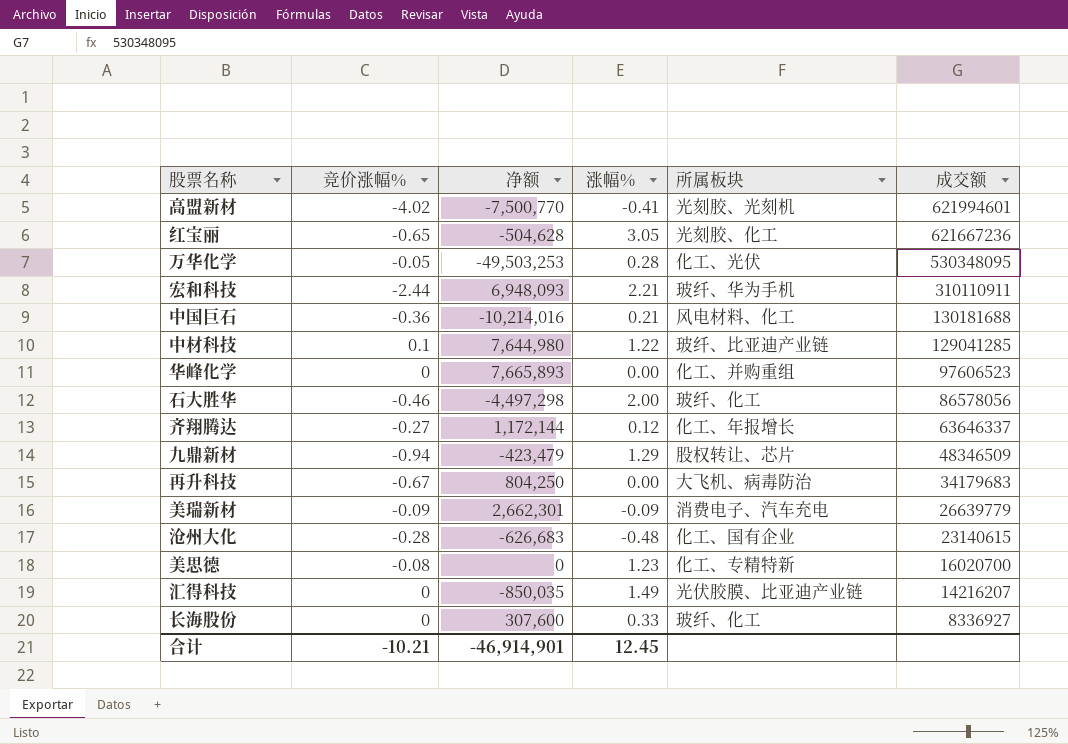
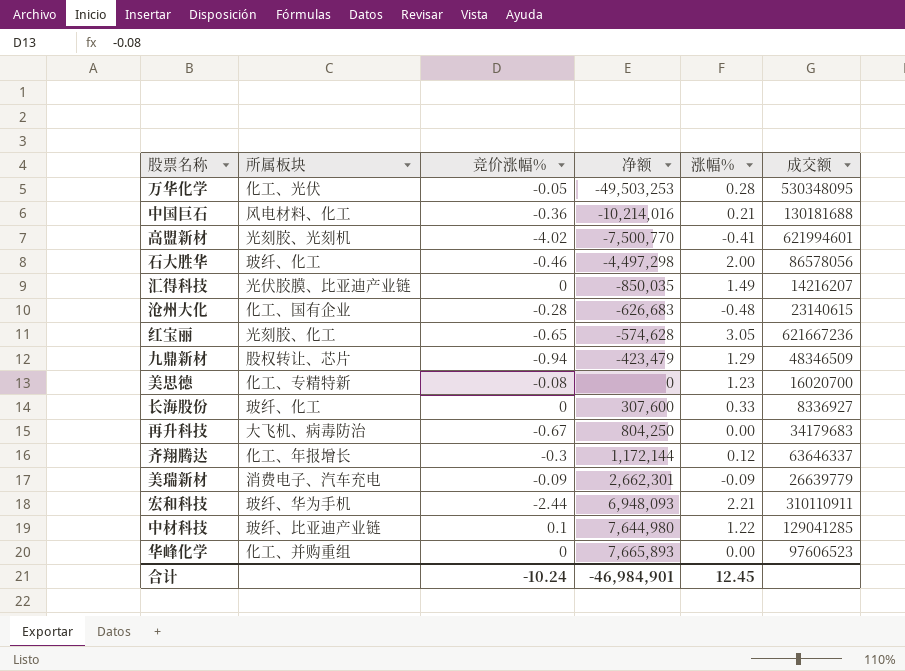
row order: 成交额 descending -> 净额 ascending
column 所属板块 | position: 5 -> 2
红宝丽 | 净额: -504,628 -> -574,628
齐翔腾达 | 竞价涨幅%: -0.27 -> -0.3
合计 | 竞价涨幅%: -10.21 -> -10.24
合计 | 净额: -46,914,901 -> -46,984,901

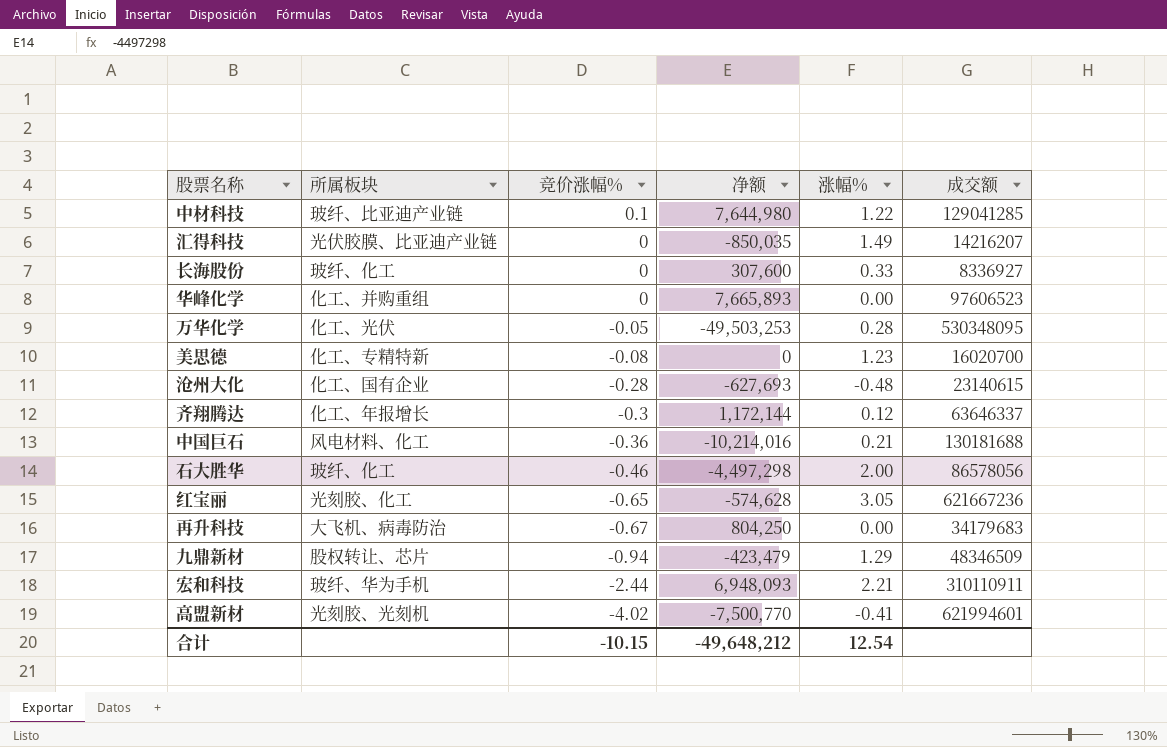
row order: 净额 ascending -> 竞价涨幅% descending
row 美瑞新材: 消费电子、汽车充电 | -0.09 | 2,662,301 | -0.09 | 26639779 -> none
沧州大化 | 净额: -626,683 -> -627,693
合计 | 竞价涨幅%: -10.24 -> -10.15
合计 | 净额: -46,984,901 -> -49,648,212
合计 | 涨幅%: 12.45 -> 12.54

